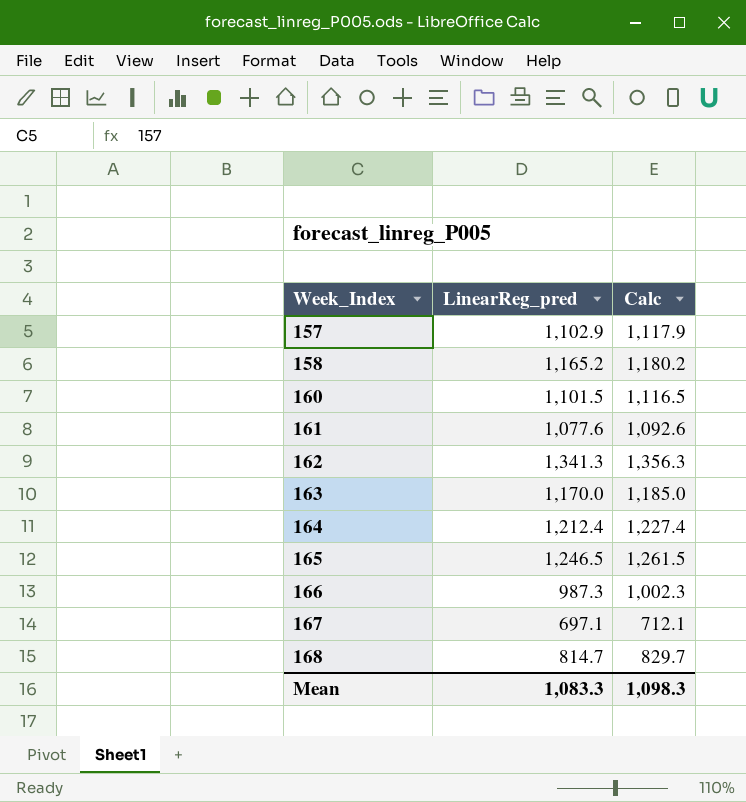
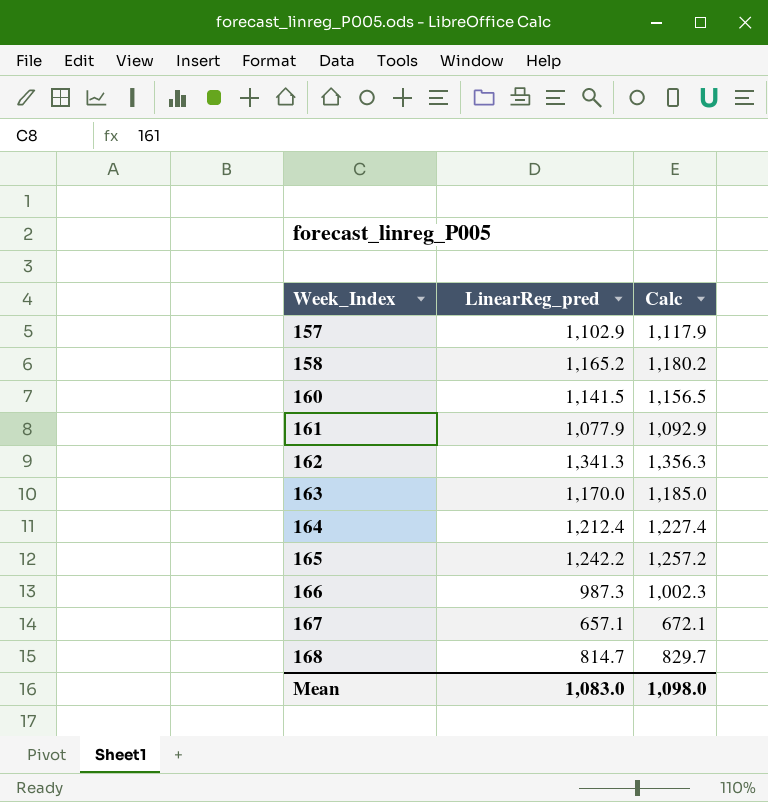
160 | LinearReg_pred: 1,101.5 -> 1,141.5
160 | Calc: 1,116.5 -> 1,156.5
161 | LinearReg_pred: 1,077.6 -> 1,077.9
161 | Calc: 1,092.6 -> 1,092.9
165 | LinearReg_pred: 1,246.5 -> 1,242.2
165 | Calc: 1,261.5 -> 1,257.2
167 | LinearReg_pred: 697.1 -> 657.1
167 | Calc: 712.1 -> 672.1
Mean | LinearReg_pred: 1,083.3 -> 1,083.0
Mean | Calc: 1,098.3 -> 1,098.0

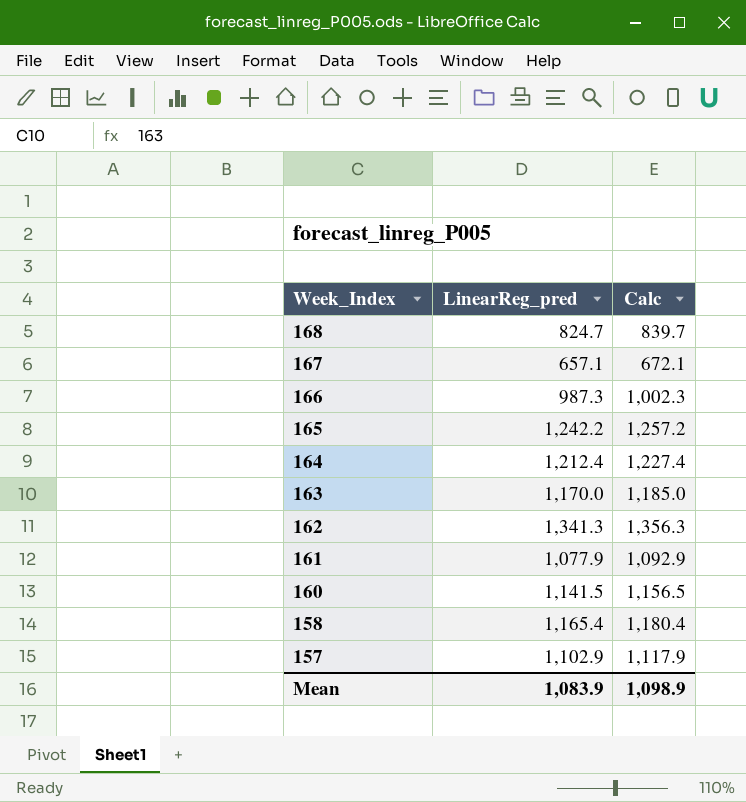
row order: Week_Index ascending -> Week_Index descending
168 | LinearReg_pred: 814.7 -> 824.7
168 | Calc: 829.7 -> 839.7
158 | LinearReg_pred: 1,165.2 -> 1,165.4
158 | Calc: 1,180.2 -> 1,180.4
Mean | LinearReg_pred: 1,083.0 -> 1,083.9
Mean | Calc: 1,098.0 -> 1,098.9

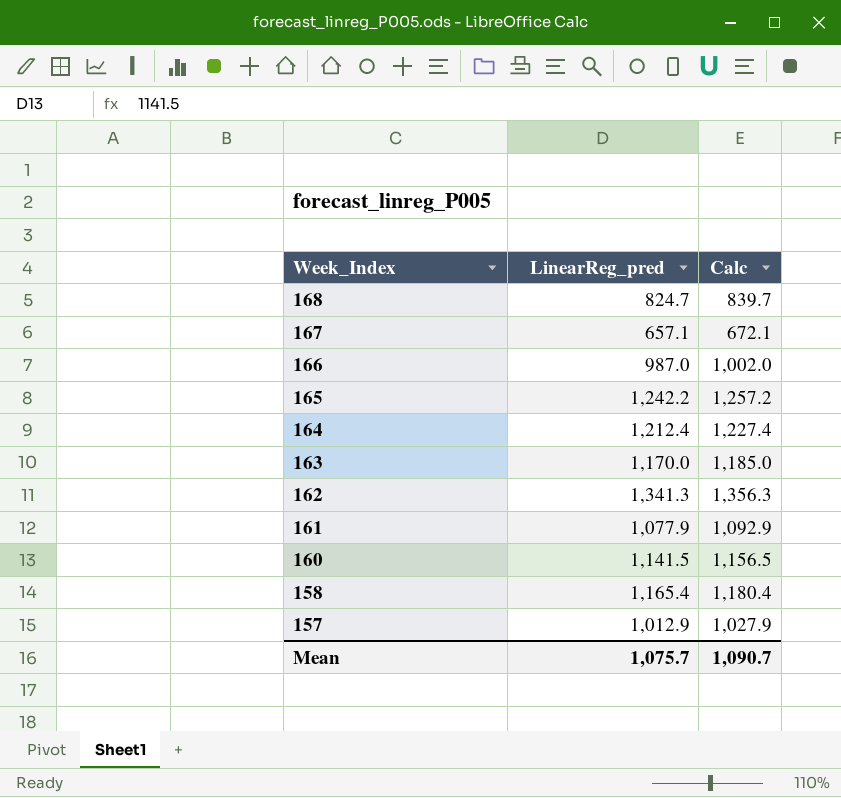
166 | LinearReg_pred: 987.3 -> 987.0
166 | Calc: 1,002.3 -> 1,002.0
157 | LinearReg_pred: 1,102.9 -> 1,012.9
157 | Calc: 1,117.9 -> 1,027.9
Mean | LinearReg_pred: 1,083.9 -> 1,075.7
Mean | Calc: 1,098.9 -> 1,090.7

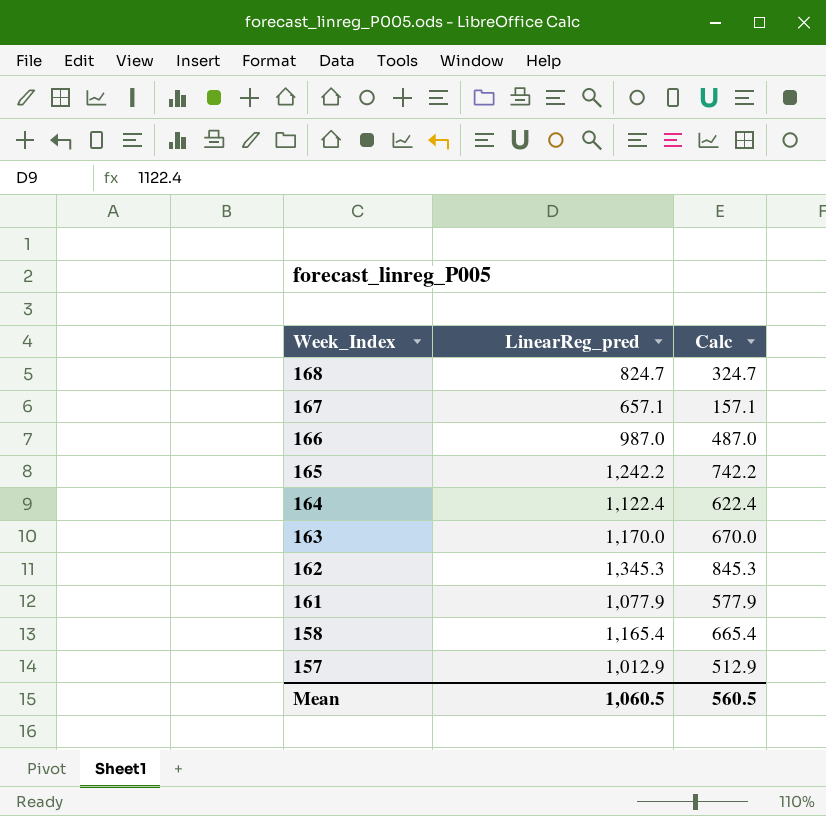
column Calc | formula: [LinearReg_pred] + 15 -> [LinearReg_pred] - 500
row 160: 1,141.5 | 1,156.5 -> none
164 | LinearReg_pred: 1,212.4 -> 1,122.4
162 | LinearReg_pred: 1,341.3 -> 1,345.3
Mean | LinearReg_pred: 1,075.7 -> 1,060.5
Mean | Calc: 1,090.7 -> 560.5

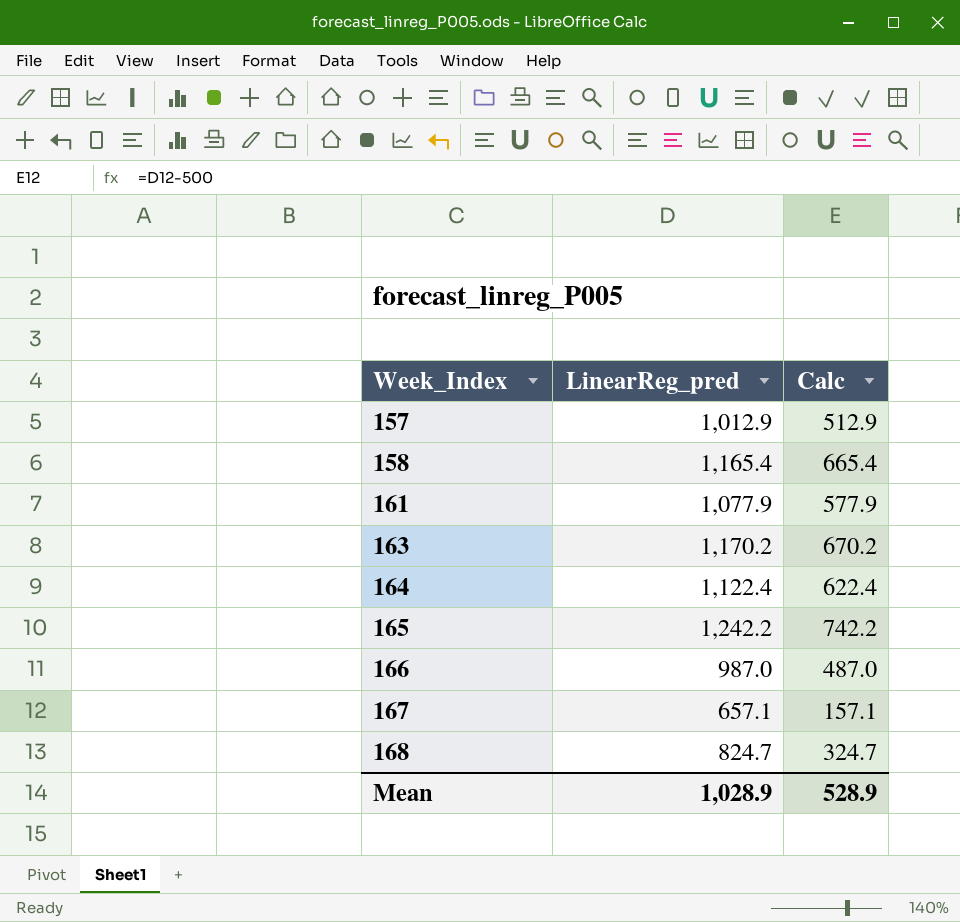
row order: Week_Index descending -> Week_Index ascending
row 162: 1,345.3 | 845.3 -> none
163 | LinearReg_pred: 1,170.0 -> 1,170.2
163 | Calc: 670.0 -> 670.2
Mean | LinearReg_pred: 1,060.5 -> 1,028.9
Mean | Calc: 560.5 -> 528.9

